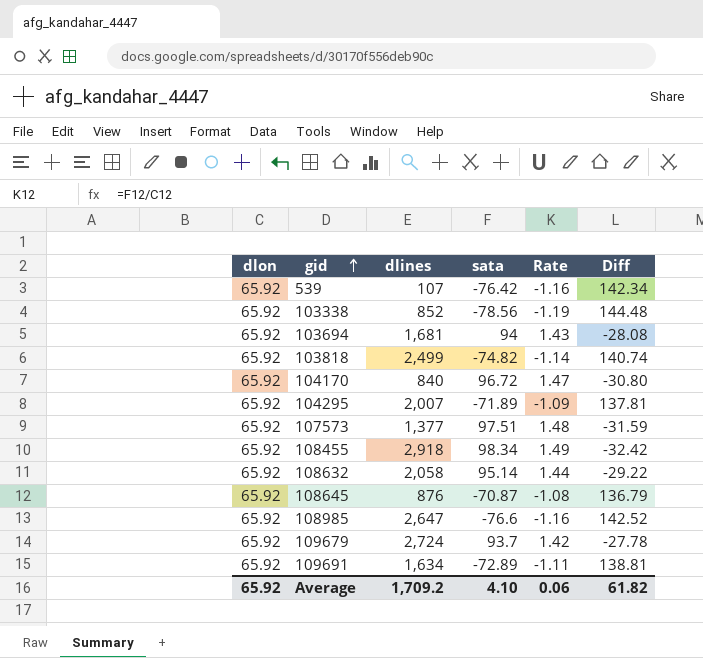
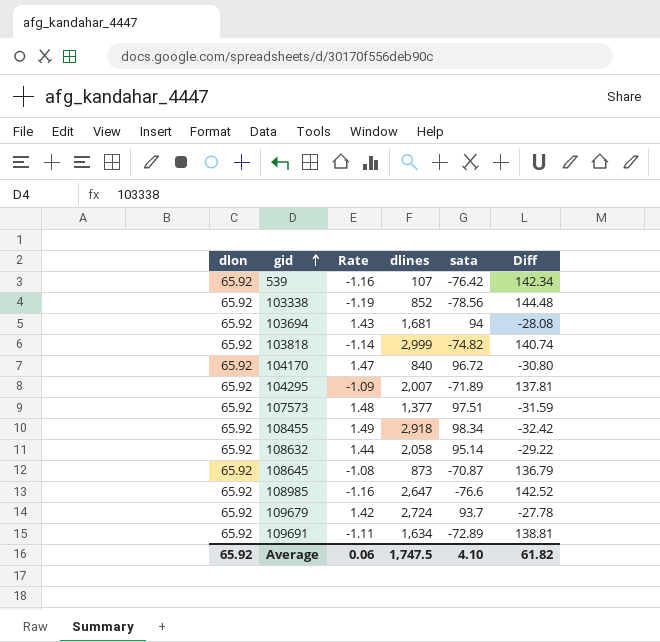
column Rate | position: 5 -> 3
103818 | dlines: 2,499 -> 2,999
108645 | dlines: 876 -> 873
Average | dlines: 1,709.2 -> 1,747.5

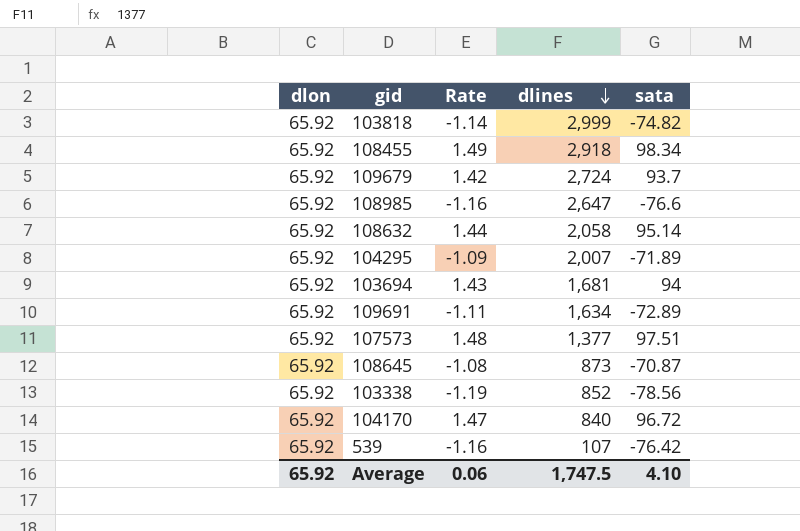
row order: gid ascending -> dlines descending
column Diff | formula: [dlon] - [sata] -> none

